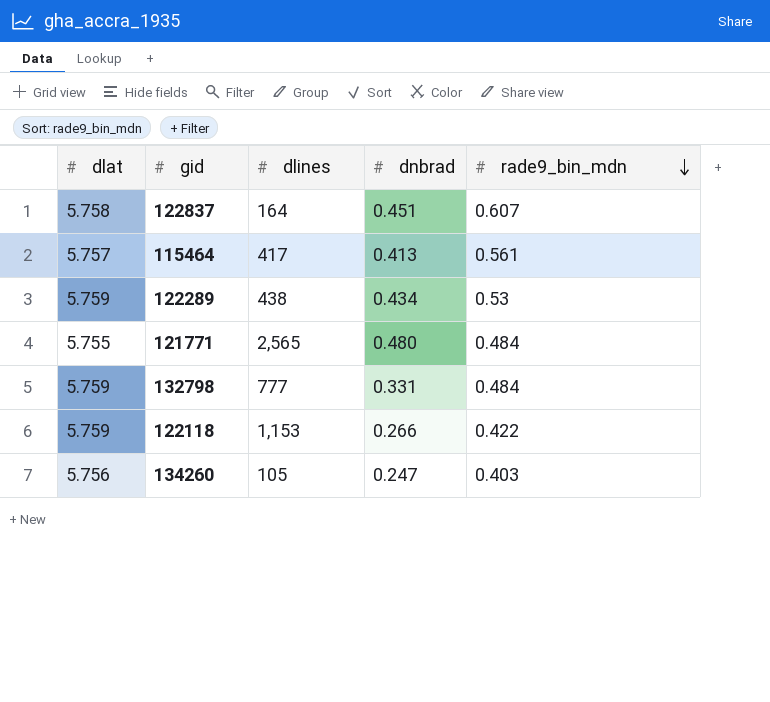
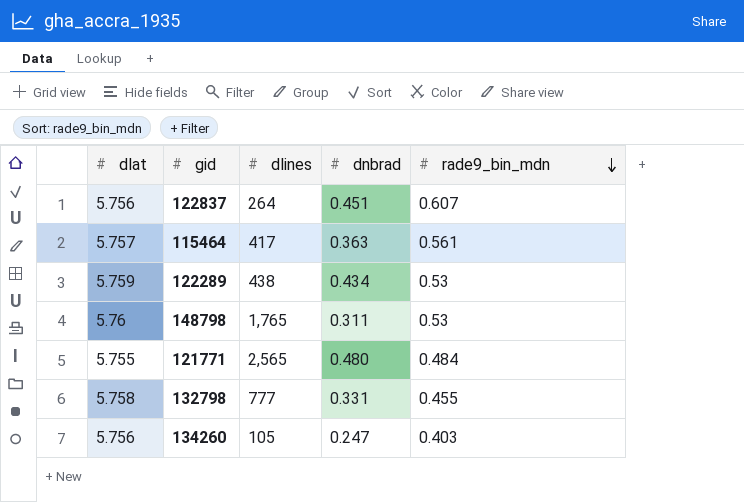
row 122118: 5.759 | 1,153 | 0.266 | 0.422 -> none
122837 | dlat: 5.758 -> 5.756
122837 | dlines: 164 -> 264
115464 | dnbrad: 0.413 -> 0.363
row 148798: none -> 5.76 | 1,765 | 0.311 | 0.53
132798 | dlat: 5.759 -> 5.758
132798 | rade9_bin_mdn: 0.484 -> 0.455

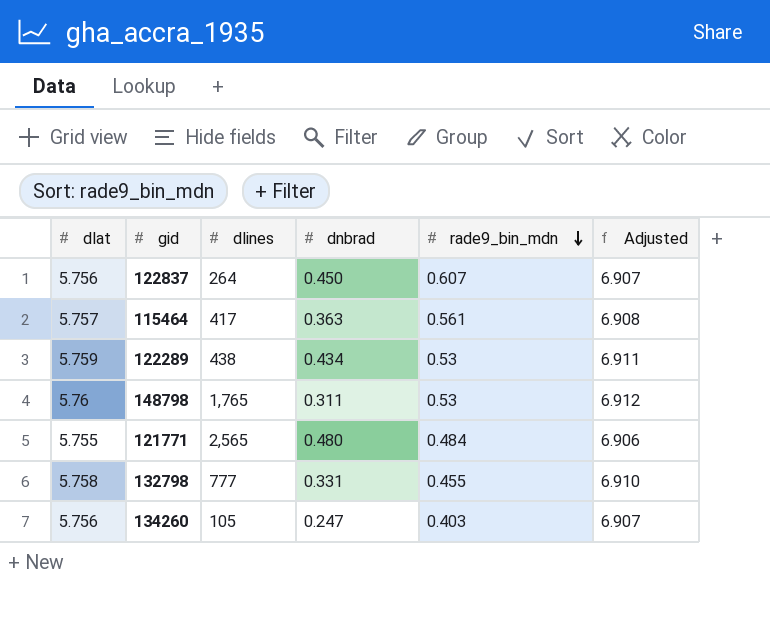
column Adjusted | formula: none -> [dlat] * 1.2
122837 | dnbrad: 0.451 -> 0.450

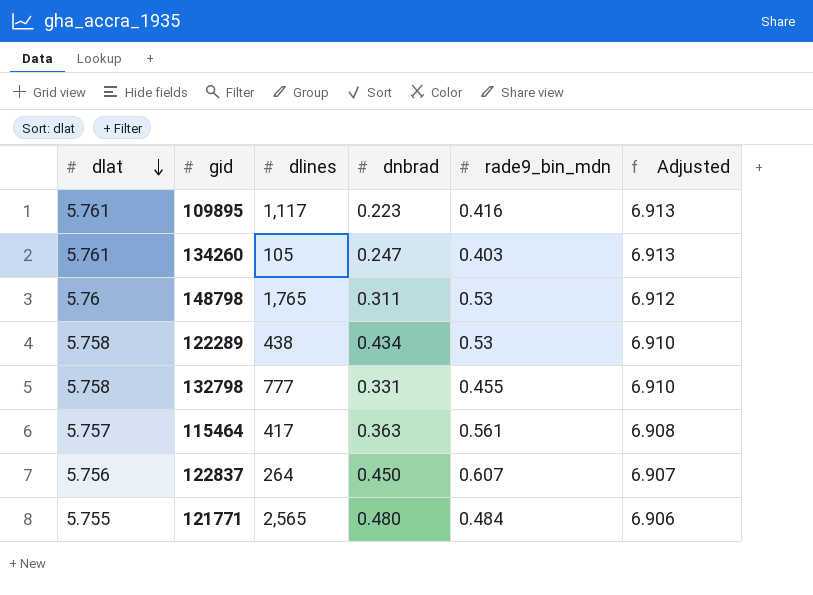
row order: rade9_bin_mdn descending -> dlat descending
row 109895: none -> 5.761 | 1,117 | 0.223 | 0.416 | 6.913
134260 | dlat: 5.756 -> 5.761
134260 | Adjusted: 6.907 -> 6.913
122289 | dlat: 5.759 -> 5.758
122289 | Adjusted: 6.911 -> 6.910

